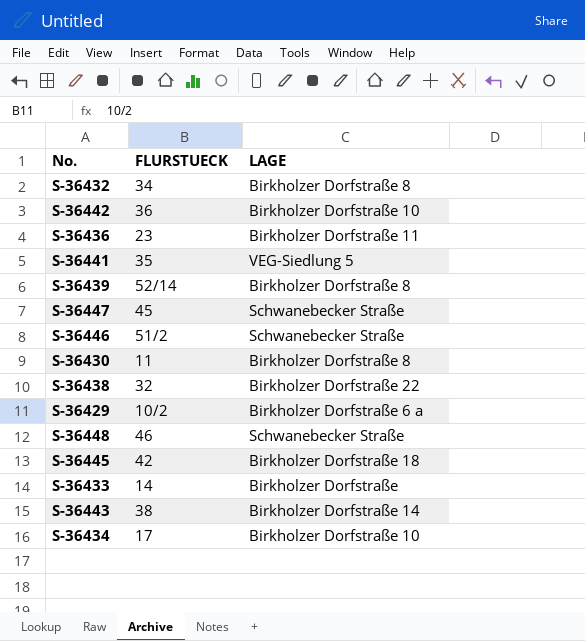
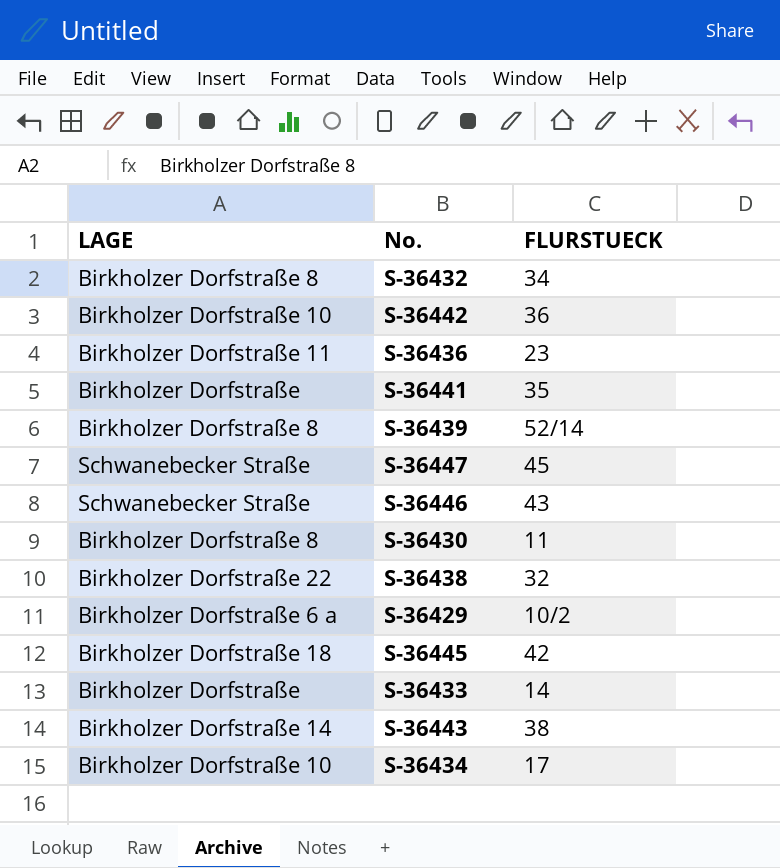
column LAGE | position: 3 -> 1
row S-36448: 46 | Schwanebecker Straße -> none
S-36441 | LAGE: VEG-Siedlung 5 -> Birkholzer Dorfstraße
S-36446 | FLURSTUECK: 51/2 -> 43

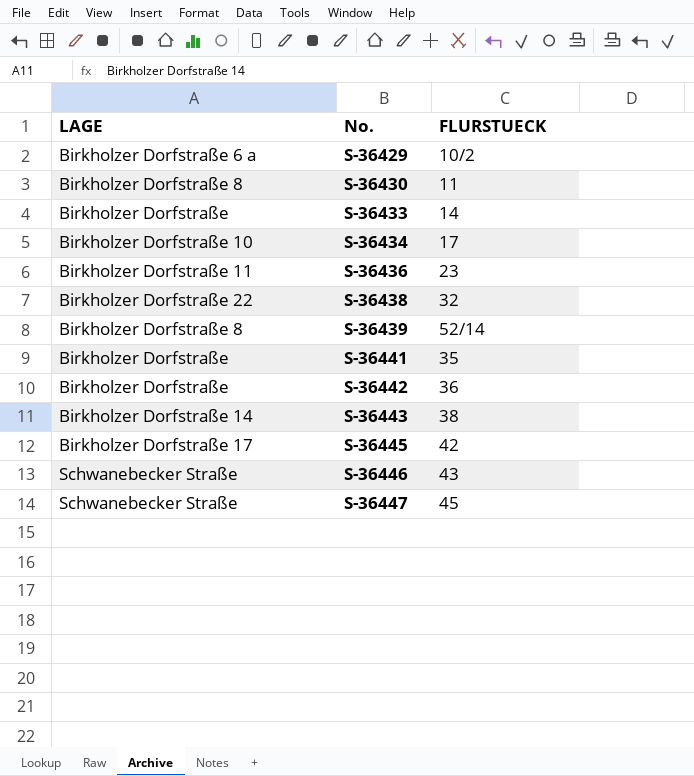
row order: none -> No. ascending
row S-36432: Birkholzer Dorfstraße 8 | 34 -> none
S-36442 | LAGE: Birkholzer Dorfstraße 10 -> Birkholzer Dorfstraße
S-36445 | LAGE: Birkholzer Dorfstraße 18 -> Birkholzer Dorfstraße 17

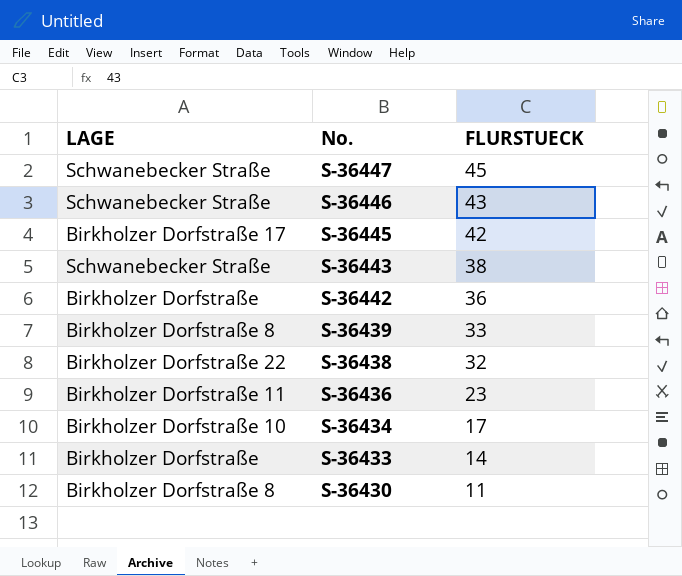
row order: No. ascending -> No. descending
row S-36429: Birkholzer Dorfstraße 6 a | 10/2 -> none
row S-36441: Birkholzer Dorfstraße | 35 -> none
S-36443 | LAGE: Birkholzer Dorfstraße 14 -> Schwanebecker Straße
S-36439 | FLURSTUECK: 52/14 -> 33

